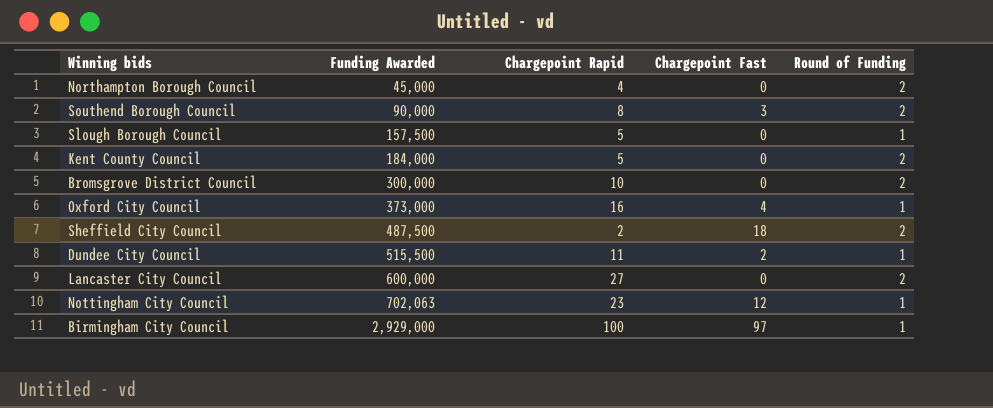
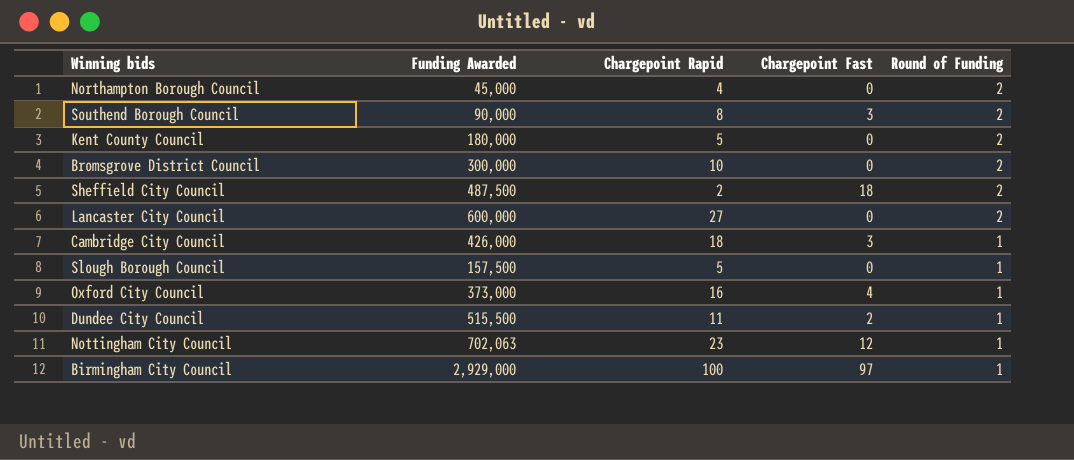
row order: Funding Awarded ascending -> Round of Funding descending
Kent County Council | Funding Awarded: 184,000 -> 180,000
row Cambridge City Council: none -> 426,000 | 18 | 3 | 1

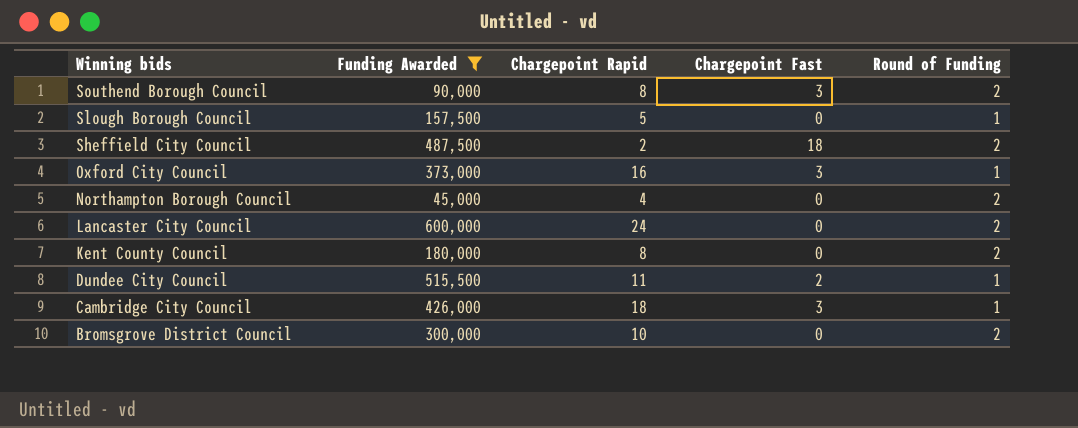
filter: none -> Funding Awarded <= 600,000
row order: Round of Funding descending -> Winning bids descending
Oxford City Council | Chargepoint Fast: 4 -> 3
Lancaster City Council | Chargepoint Rapid: 27 -> 24
Kent County Council | Chargepoint Rapid: 5 -> 8

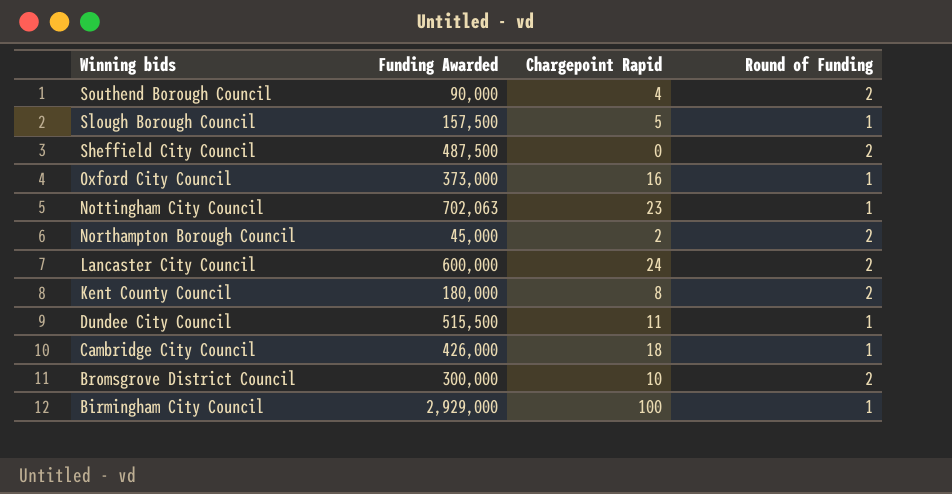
filter: Funding Awarded <= 600,000 -> none
column Chargepoint Fast | position: 4 -> none
Southend Borough Council | Chargepoint Rapid: 8 -> 4
Sheffield City Council | Chargepoint Rapid: 2 -> 0
Northampton Borough Council | Chargepoint Rapid: 4 -> 2

